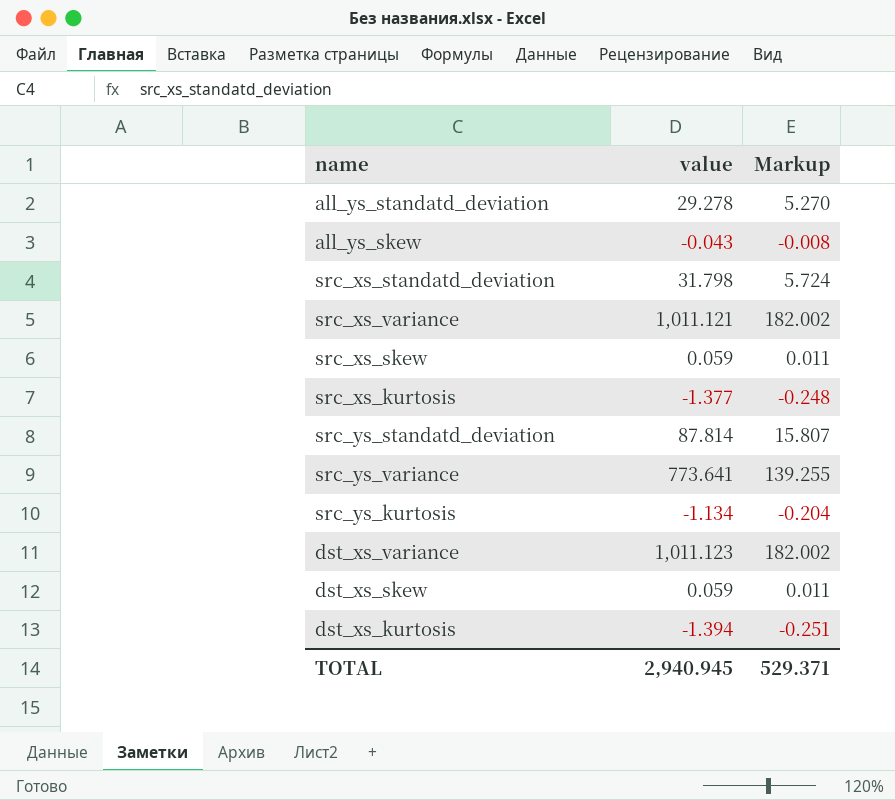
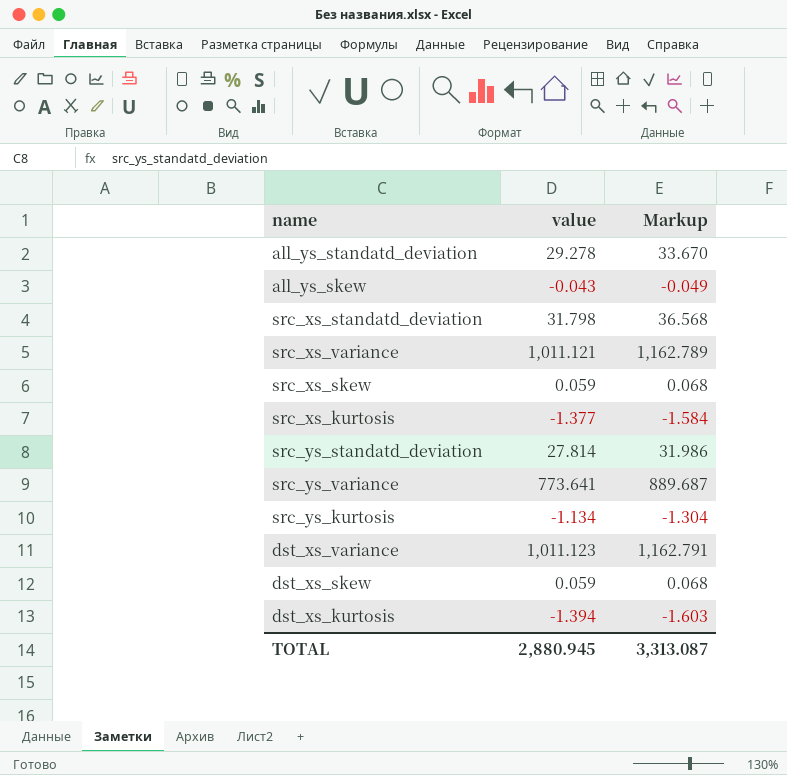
column Markup | formula: [value] * 0.18 -> [value] * 1.15
src_ys_standatd_deviation | value: 87.814 -> 27.814
TOTAL | value: 2,940.945 -> 2,880.945
TOTAL | Markup: 529.371 -> 3,313.087

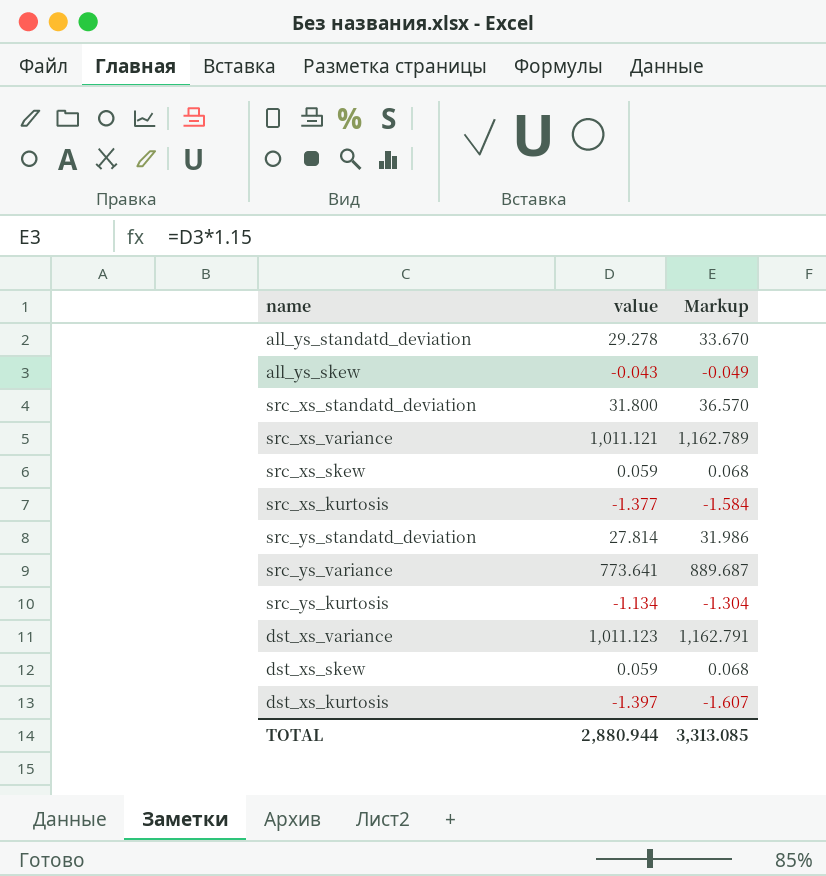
src_xs_standatd_deviation | value: 31.798 -> 31.800
src_xs_standatd_deviation | Markup: 36.568 -> 36.570
dst_xs_kurtosis | value: -1.394 -> -1.397
dst_xs_kurtosis | Markup: -1.603 -> -1.607
TOTAL | value: 2,880.945 -> 2,880.944
TOTAL | Markup: 3,313.087 -> 3,313.085

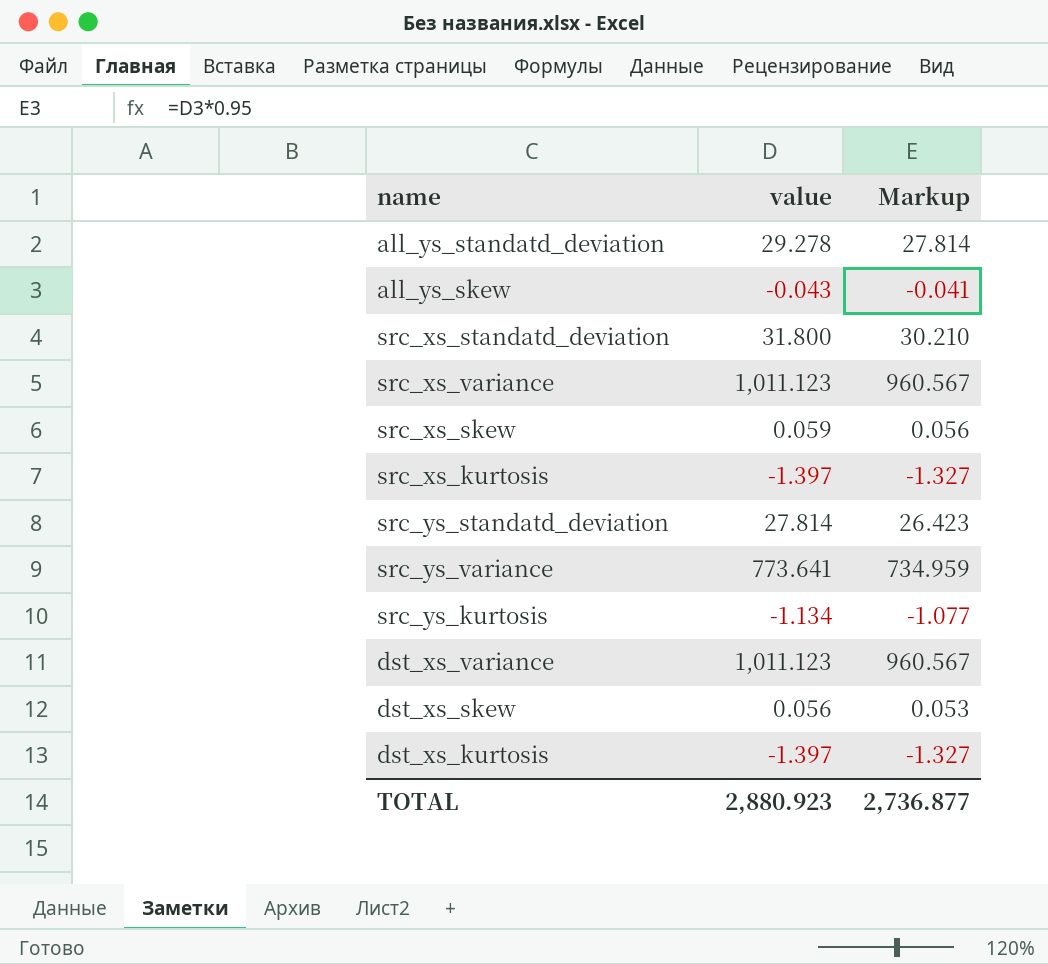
column Markup | formula: [value] * 1.15 -> [value] * 0.95
src_xs_variance | value: 1,011.121 -> 1,011.123
src_xs_kurtosis | value: -1.377 -> -1.397
dst_xs_skew | value: 0.059 -> 0.056
TOTAL | value: 2,880.944 -> 2,880.923
TOTAL | Markup: 3,313.085 -> 2,736.877

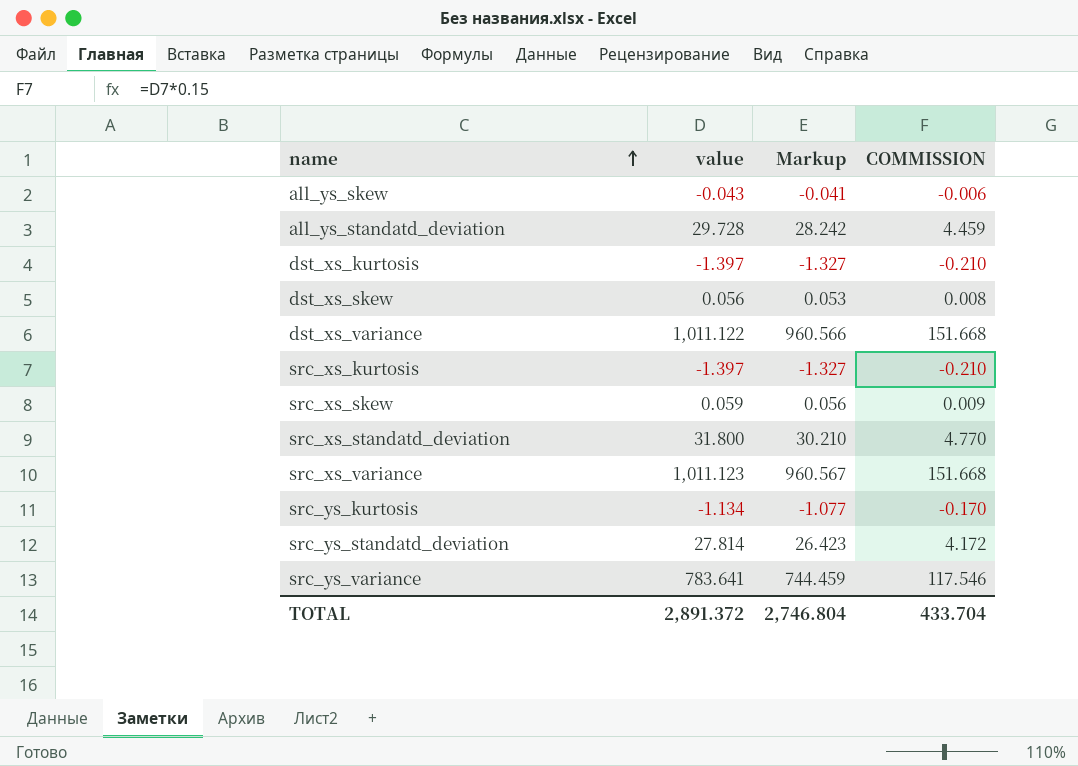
row order: none -> name ascending
column COMMISSION | formula: none -> [value] * 0.15
all_ys_standatd_deviation | value: 29.278 -> 29.728
all_ys_standatd_deviation | Markup: 27.814 -> 28.242
dst_xs_variance | value: 1,011.123 -> 1,011.122
dst_xs_variance | Markup: 960.567 -> 960.566
src_ys_variance | value: 773.641 -> 783.641
src_ys_variance | Markup: 734.959 -> 744.459
TOTAL | value: 2,880.923 -> 2,891.372
TOTAL | Markup: 2,736.877 -> 2,746.804

